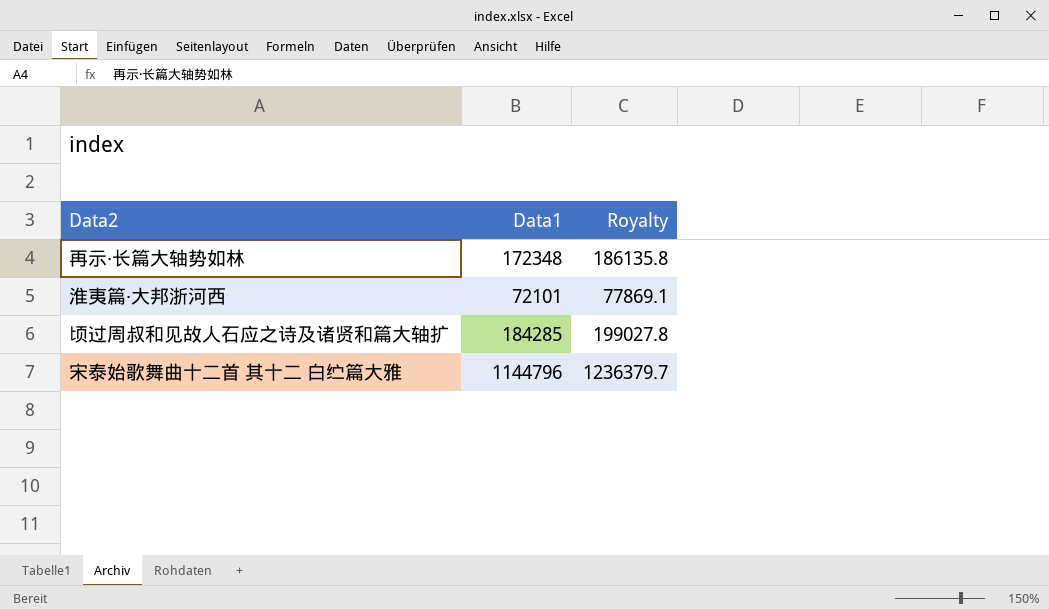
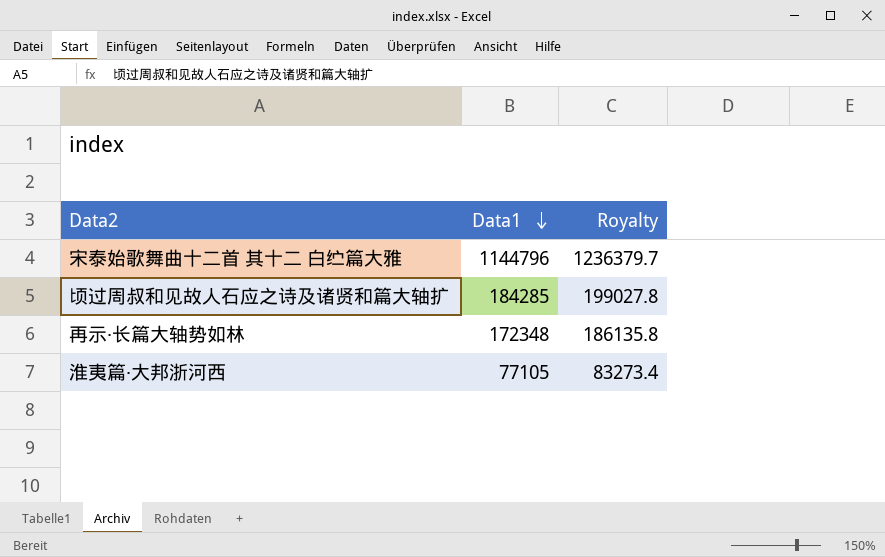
row order: none -> Data1 descending
淮夷篇·大邦浙河西 | Data1: 72101 -> 77105
淮夷篇·大邦浙河西 | Royalty: 77869.1 -> 83273.4

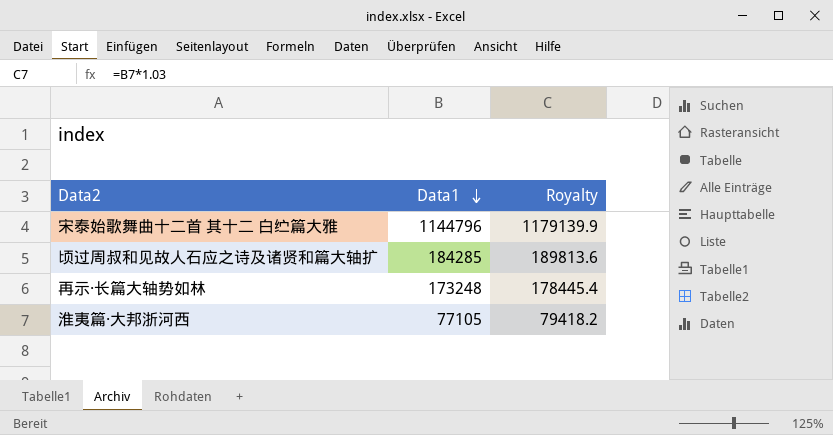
column Royalty | formula: [Data1] * 1.08 -> [Data1] * 1.03
再示·长篇大轴势如林 | Data1: 172348 -> 173248

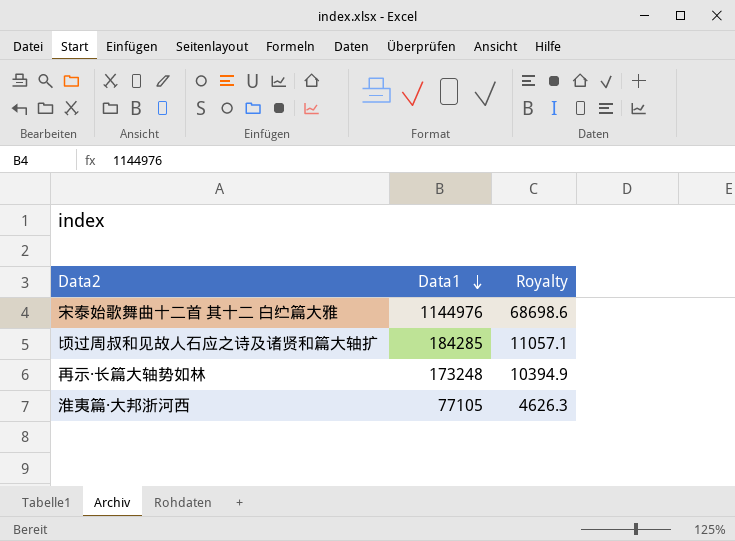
column Royalty | formula: [Data1] * 1.03 -> [Data1] * 0.06
宋泰始歌舞曲十二首 其十二 白纻篇大雅 | Data1: 1144796 -> 1144976

